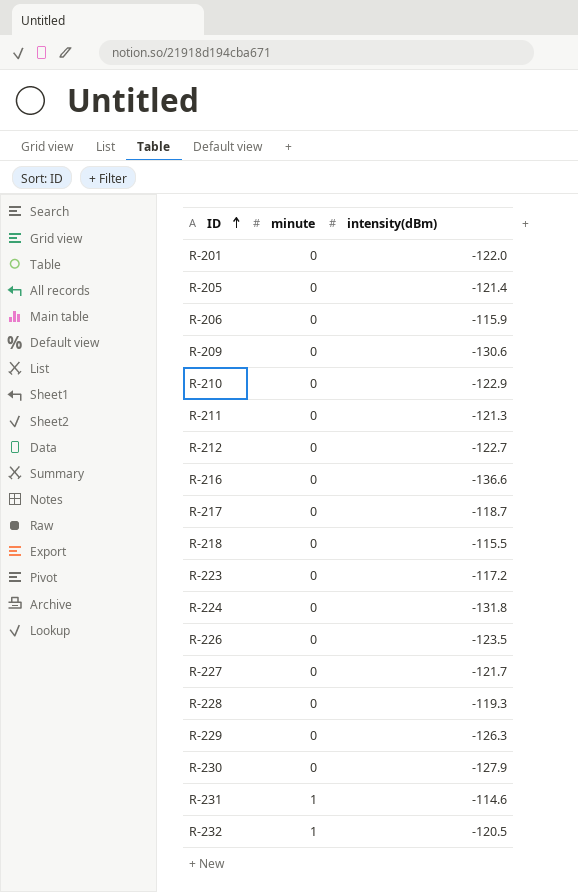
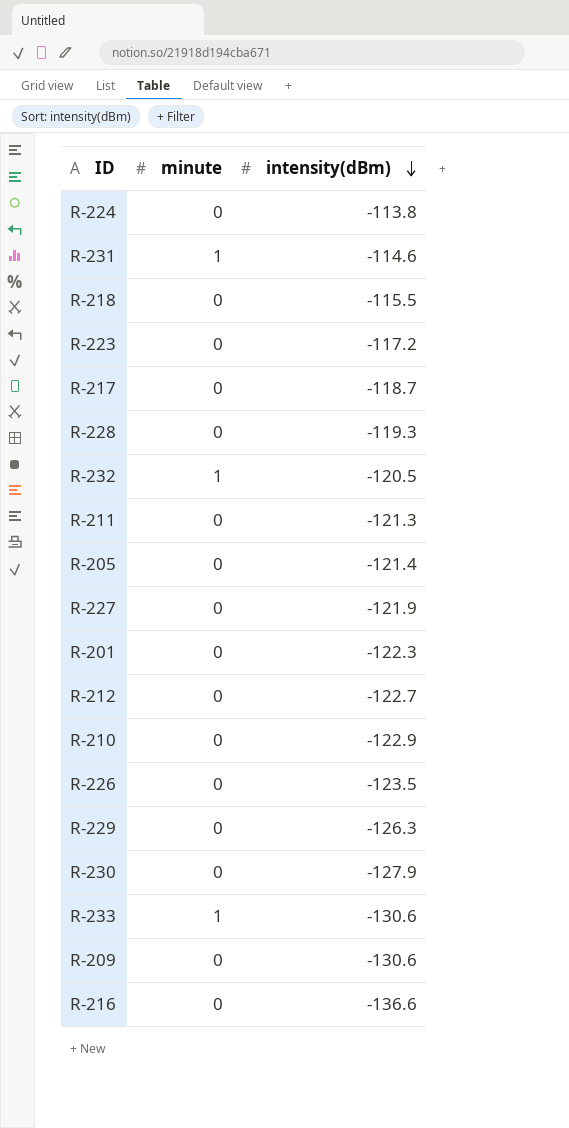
row order: ID ascending -> intensity(dBm) descending
row R-206: 0 | -115.9 -> none
R-224 | intensity(dBm): -131.8 -> -113.8
R-227 | intensity(dBm): -121.7 -> -121.9
R-201 | intensity(dBm): -122.0 -> -122.3
row R-233: none -> 1 | -130.6

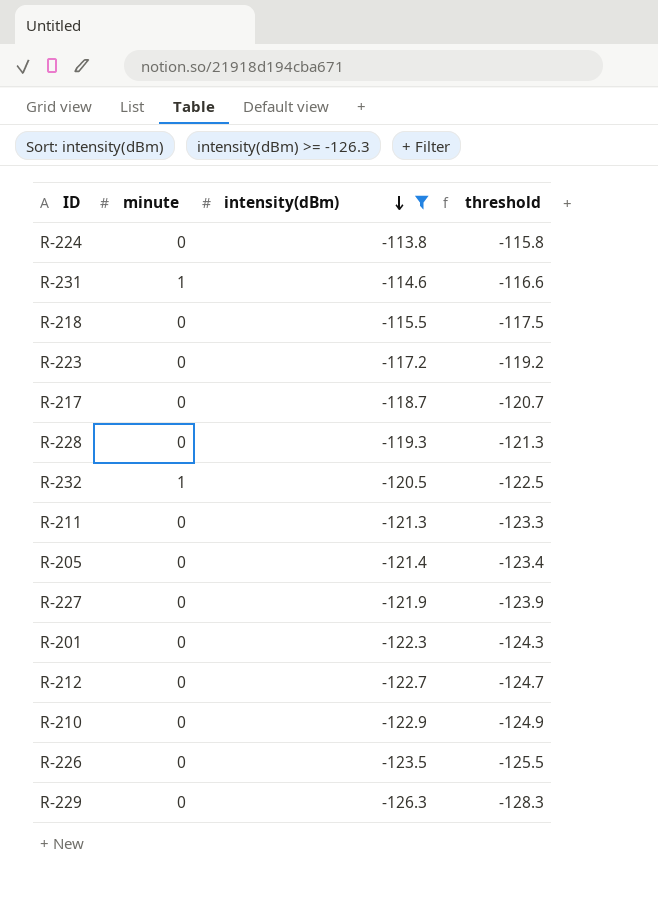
filter: none -> intensity(dBm) >= -126.3
column threshold | formula: none -> [intensity(dBm)] - 2

